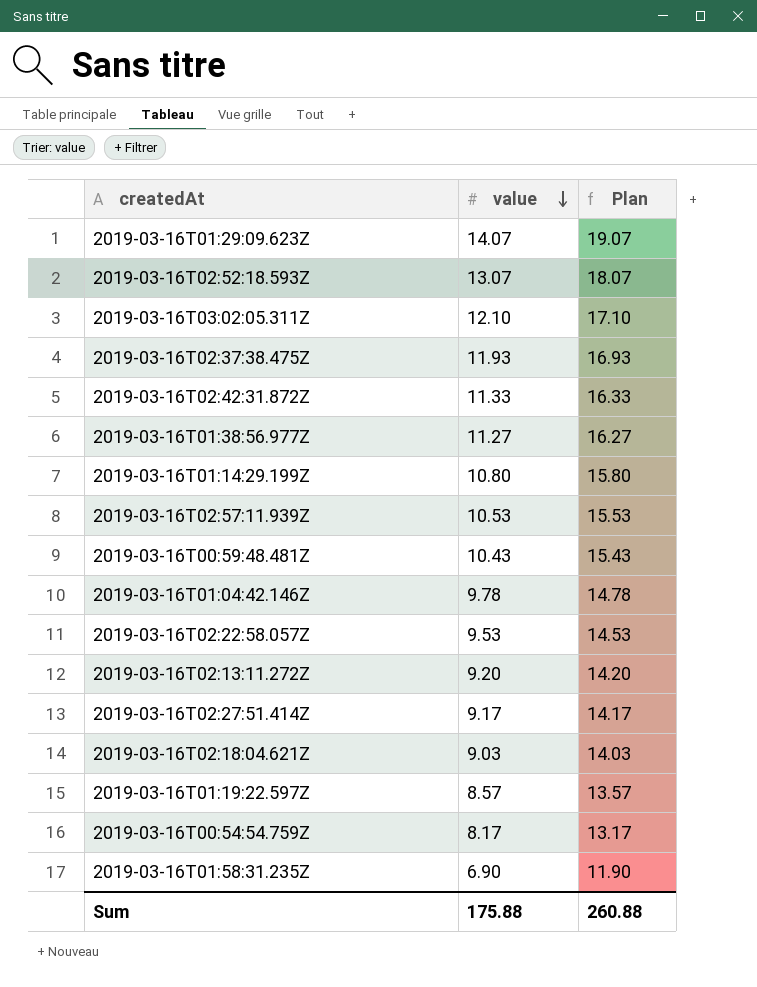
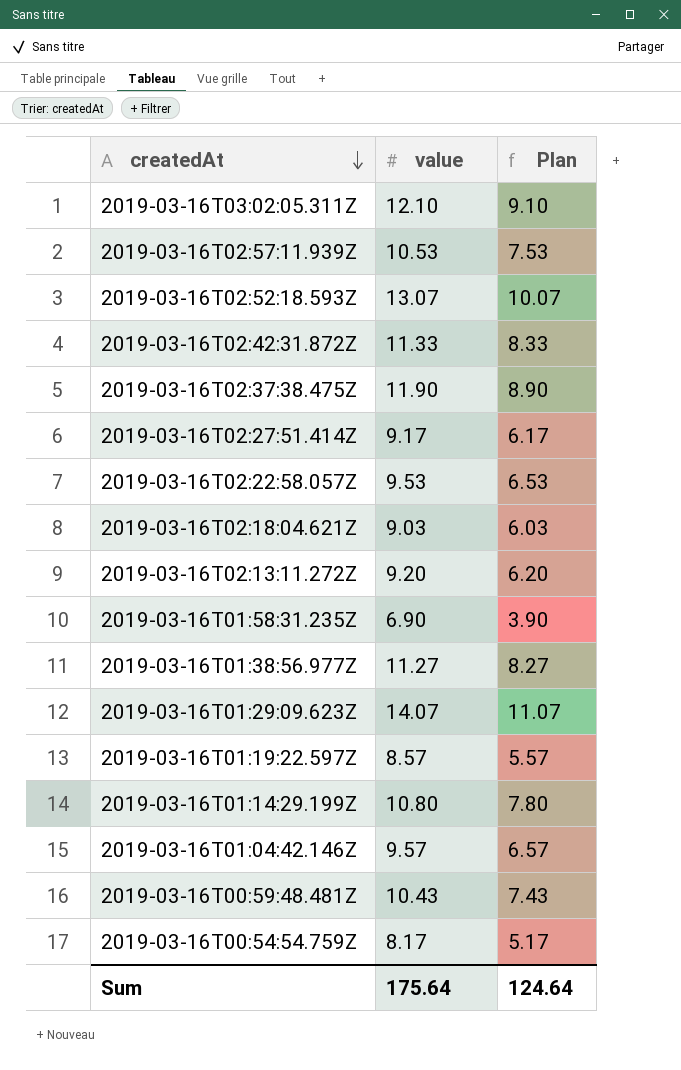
row order: value descending -> createdAt descending
column Plan | formula: [value] + 5 -> [value] - 3
2019-03-16T02:37:38.475Z | value: 11.93 -> 11.90
2019-03-16T01:04:42.146Z | value: 9.78 -> 9.57
Sum | value: 175.88 -> 175.64
Sum | Plan: 260.88 -> 124.64

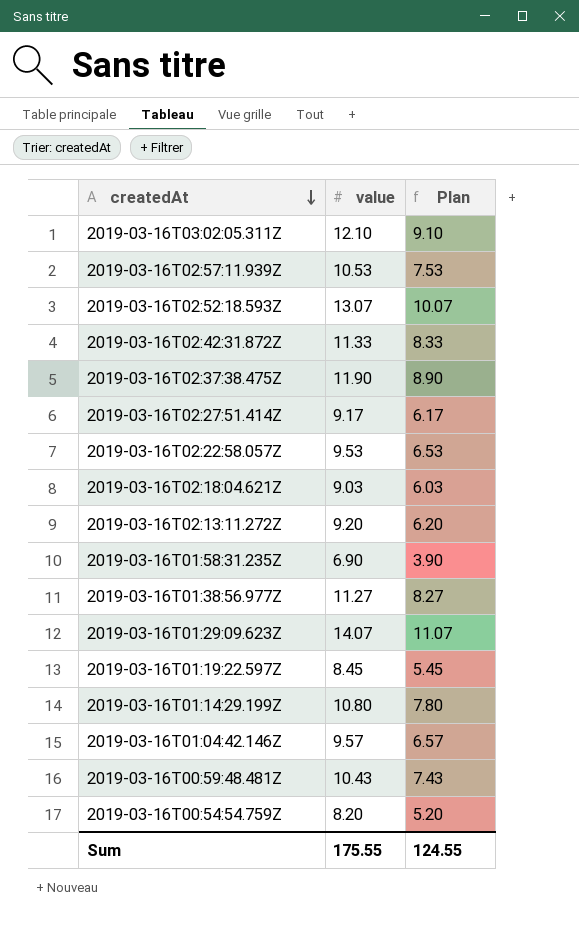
2019-03-16T01:19:22.597Z | value: 8.57 -> 8.45
2019-03-16T01:19:22.597Z | Plan: 5.57 -> 5.45
2019-03-16T00:54:54.759Z | value: 8.17 -> 8.20
2019-03-16T00:54:54.759Z | Plan: 5.17 -> 5.20
Sum | value: 175.64 -> 175.55
Sum | Plan: 124.64 -> 124.55

